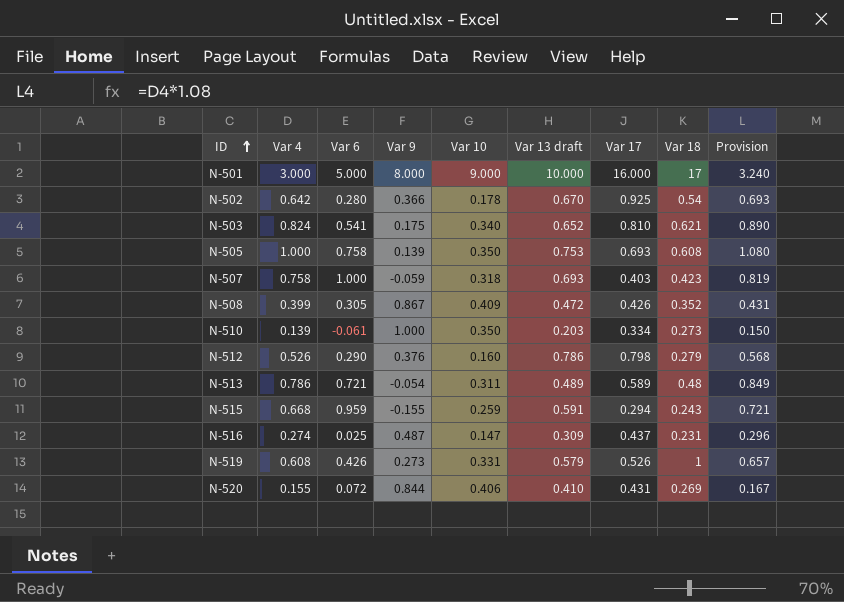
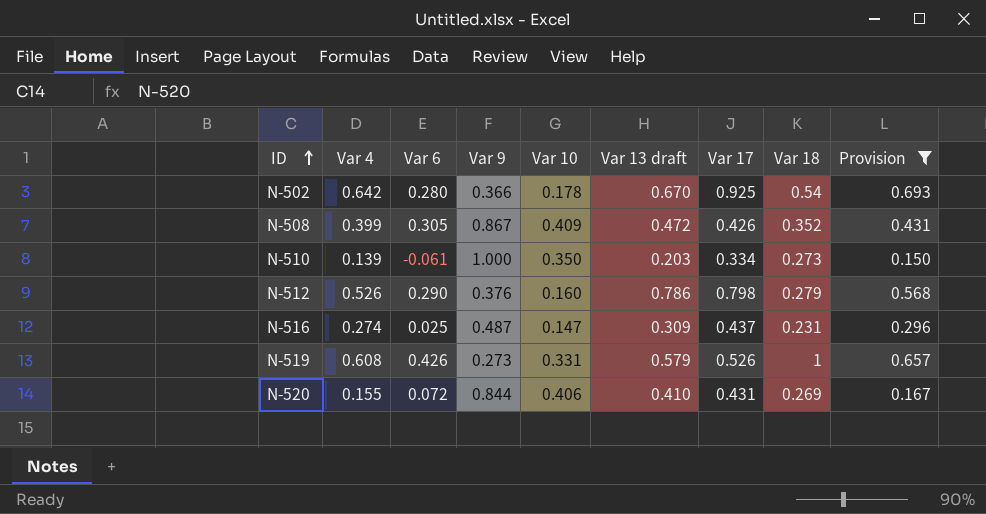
filter: none -> Provision <= 0.693

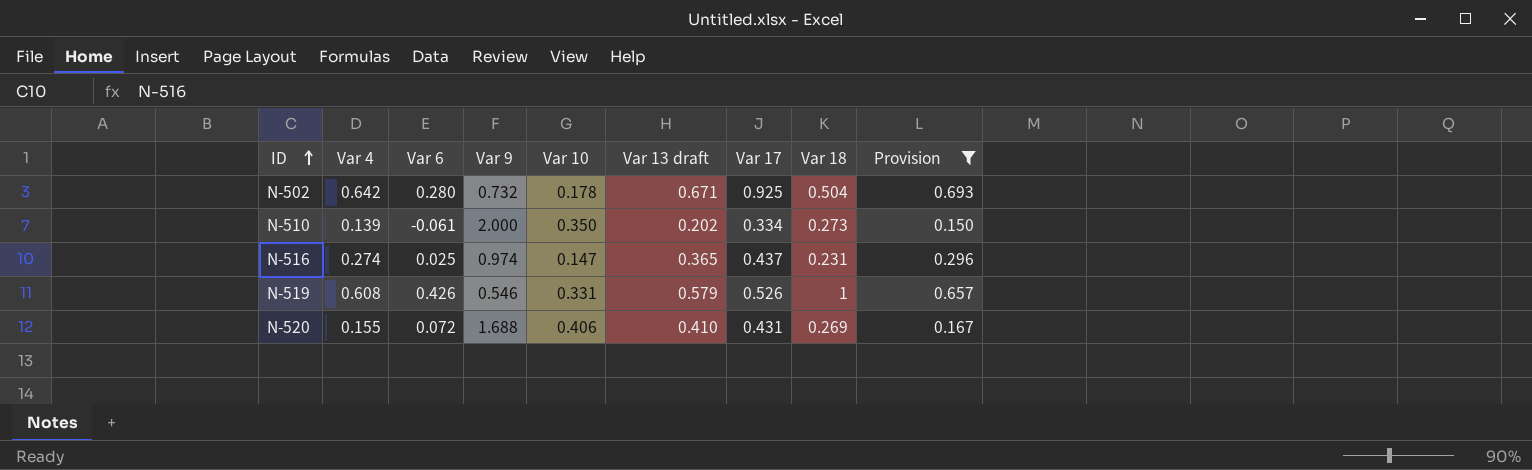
row N-508: 0.399 | 0.305 | 0.867 | 0.409 | 0.472 | 0.426 | 0.352 | 0.431 -> none
row N-512: 0.526 | 0.290 | 0.376 | 0.160 | 0.786 | 0.798 | 0.279 | 0.568 -> none
N-502 | Var 9: 0.366 -> 0.732
N-502 | Var 13 draft: 0.670 -> 0.671
N-502 | Var 18: 0.54 -> 0.504
N-510 | Var 9: 1.000 -> 2.000
N-510 | Var 13 draft: 0.203 -> 0.202
N-516 | Var 9: 0.487 -> 0.974
N-516 | Var 13 draft: 0.309 -> 0.365
N-519 | Var 9: 0.273 -> 0.546
N-520 | Var 9: 0.844 -> 1.688

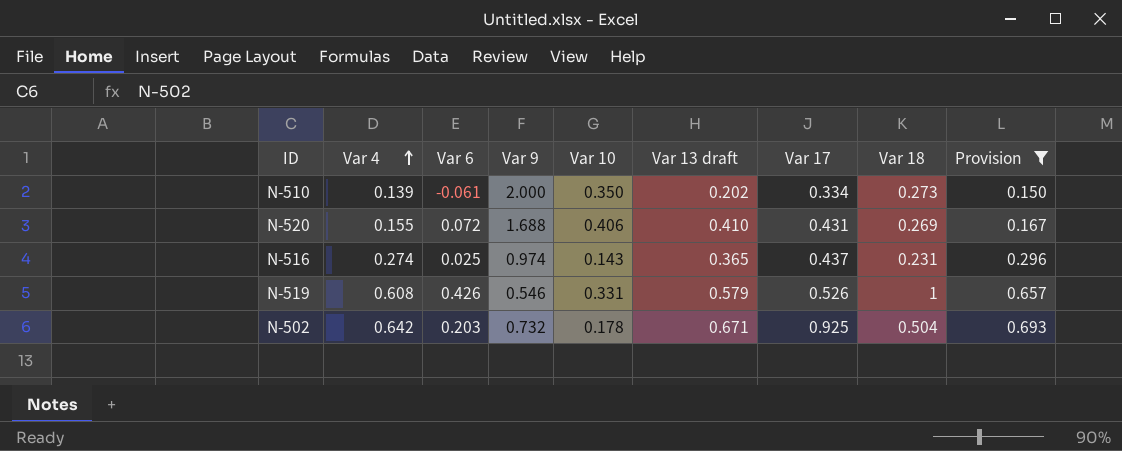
row order: ID ascending -> Var 4 ascending
N-516 | Var 10: 0.147 -> 0.143
N-502 | Var 6: 0.280 -> 0.203

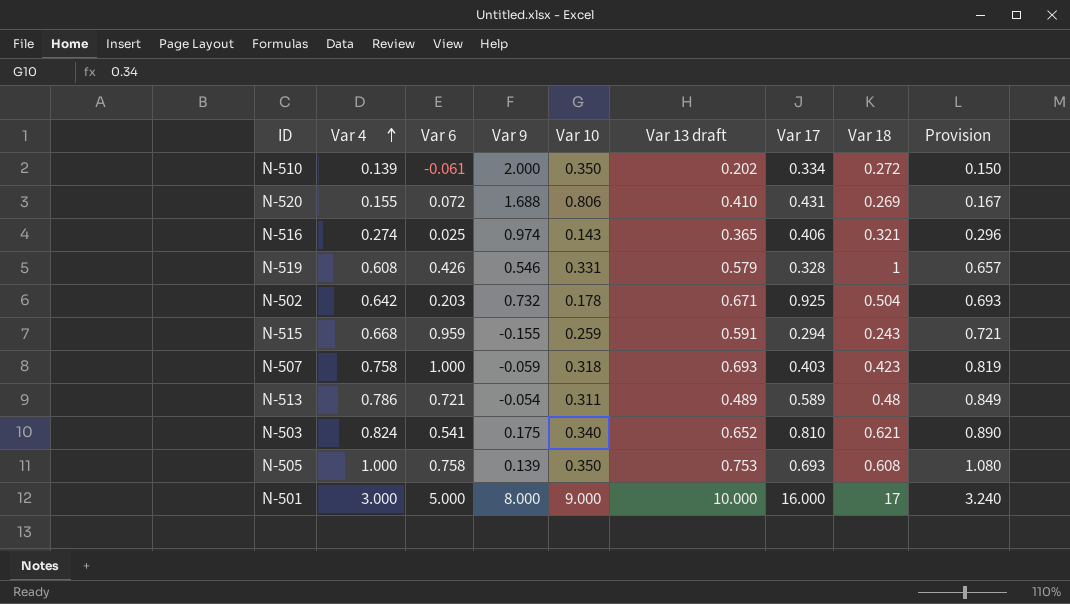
filter: Provision <= 0.693 -> none
N-510 | Var 18: 0.273 -> 0.272
N-520 | Var 10: 0.406 -> 0.806
N-516 | Var 17: 0.437 -> 0.406
N-516 | Var 18: 0.231 -> 0.321
N-519 | Var 17: 0.526 -> 0.328

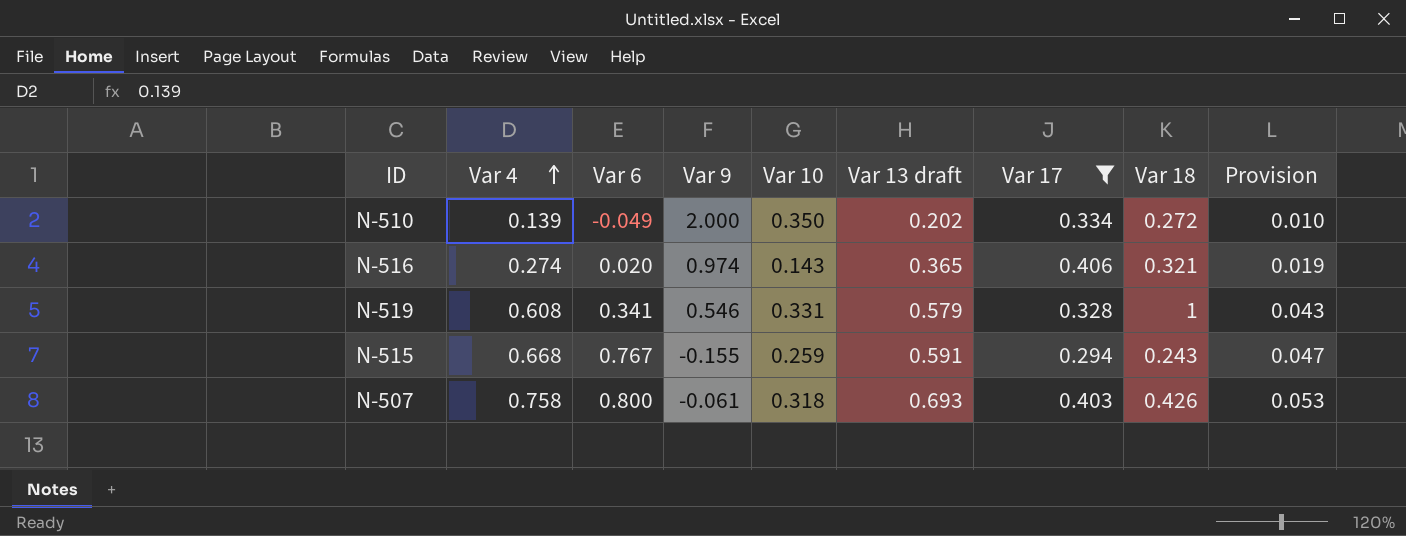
filter: none -> Var 17 <= 0.406
column Provision | formula: [Var 4] * 1.08 -> [Var 4] * 0.07
N-510 | Var 6: -0.061 -> -0.049
N-516 | Var 6: 0.025 -> 0.020
N-519 | Var 6: 0.426 -> 0.341
N-515 | Var 6: 0.959 -> 0.767
N-507 | Var 6: 1.000 -> 0.800
N-507 | Var 9: -0.059 -> -0.061
N-507 | Var 18: 0.423 -> 0.426

